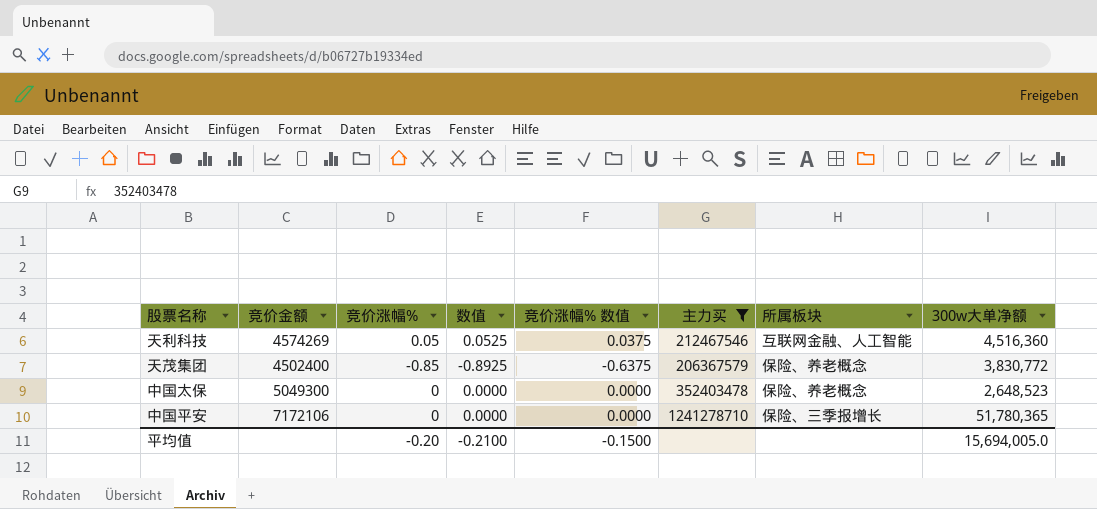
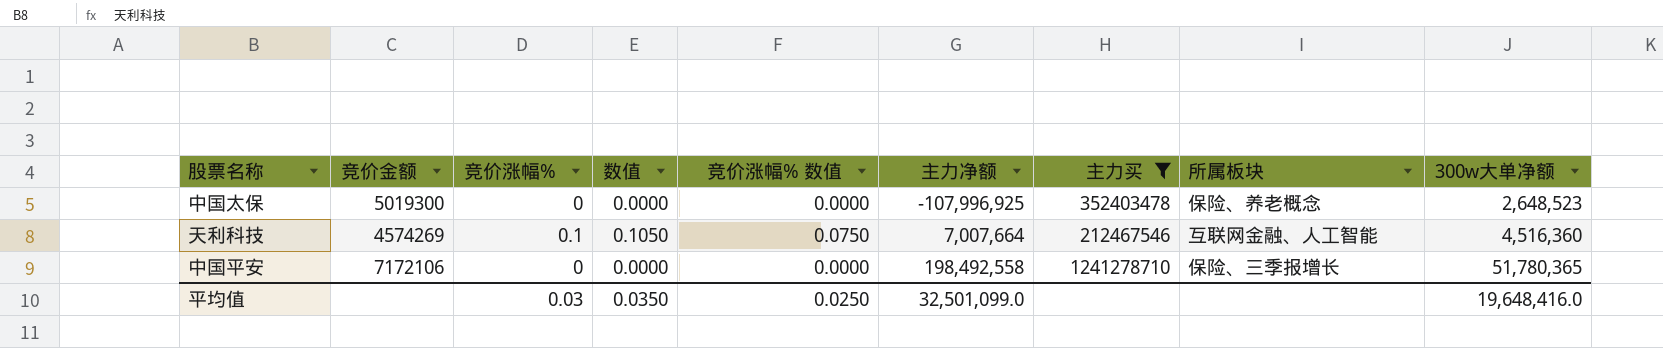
row order: none -> 主力净额 ascending
column 主力净额 | position: none -> 6
row 天茂集团: 4502400 | -0.85 | -0.8925 | -0.6375 | 206367579 | 保险、养老概念 | 3,830,772 -> none
中国太保 | 竞价金额: 5049300 -> 5019300
天利科技 | 竞价涨幅%: 0.05 -> 0.1
天利科技 | 数值: 0.0525 -> 0.1050
天利科技 | 竞价涨幅% 数值: 0.0375 -> 0.0750
平均值 | 竞价涨幅%: -0.20 -> 0.03
平均值 | 数值: -0.2100 -> 0.0350
平均值 | 竞价涨幅% 数值: -0.1500 -> 0.0250
平均值 | 300w大单净额: 15,694,005.0 -> 19,648,416.0

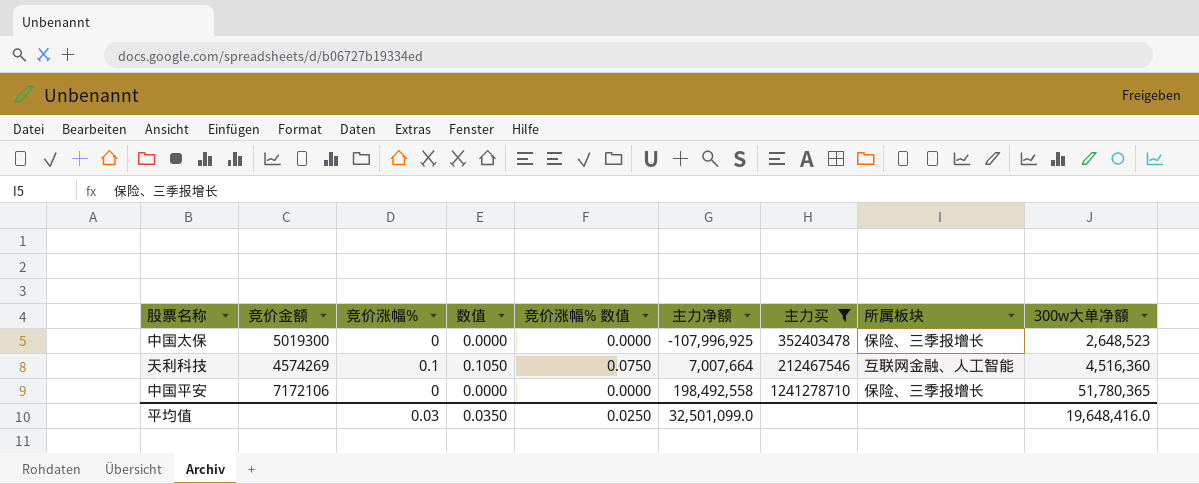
中国太保 | 所属板块: 保险、养老概念 -> 保险、三季报增长

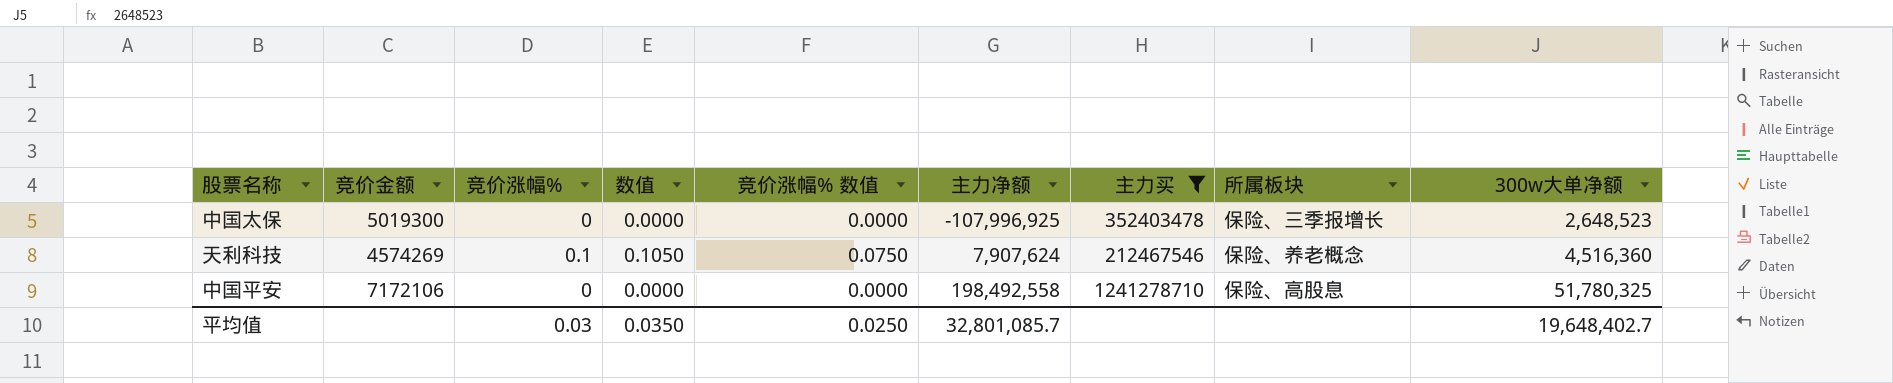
天利科技 | 主力净额: 7,007,664 -> 7,907,624
天利科技 | 所属板块: 互联网金融、人工智能 -> 保险、养老概念
中国平安 | 所属板块: 保险、三季报增长 -> 保险、高股息
中国平安 | 300w大单净额: 51,780,365 -> 51,780,325
平均值 | 主力净额: 32,501,099.0 -> 32,801,085.7
平均值 | 300w大单净额: 19,648,416.0 -> 19,648,402.7

